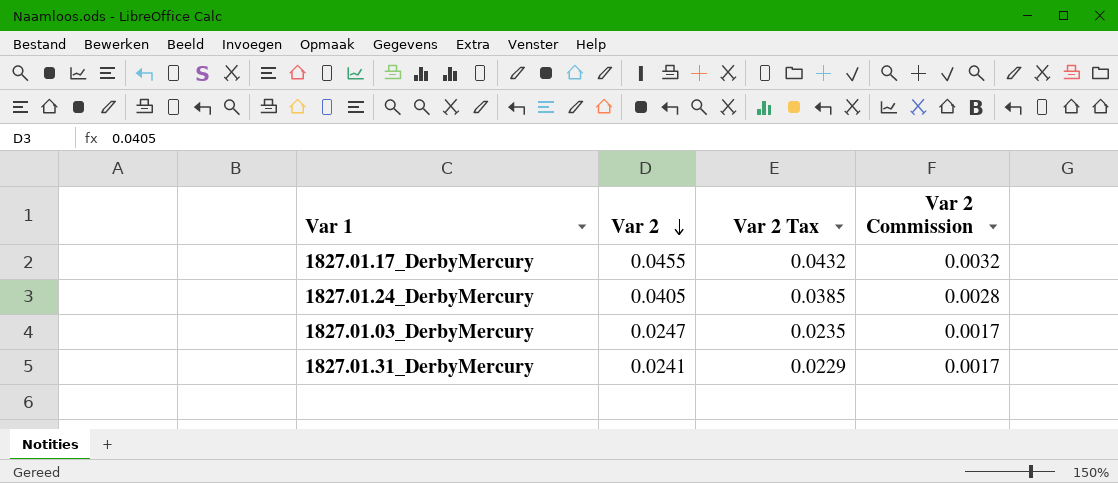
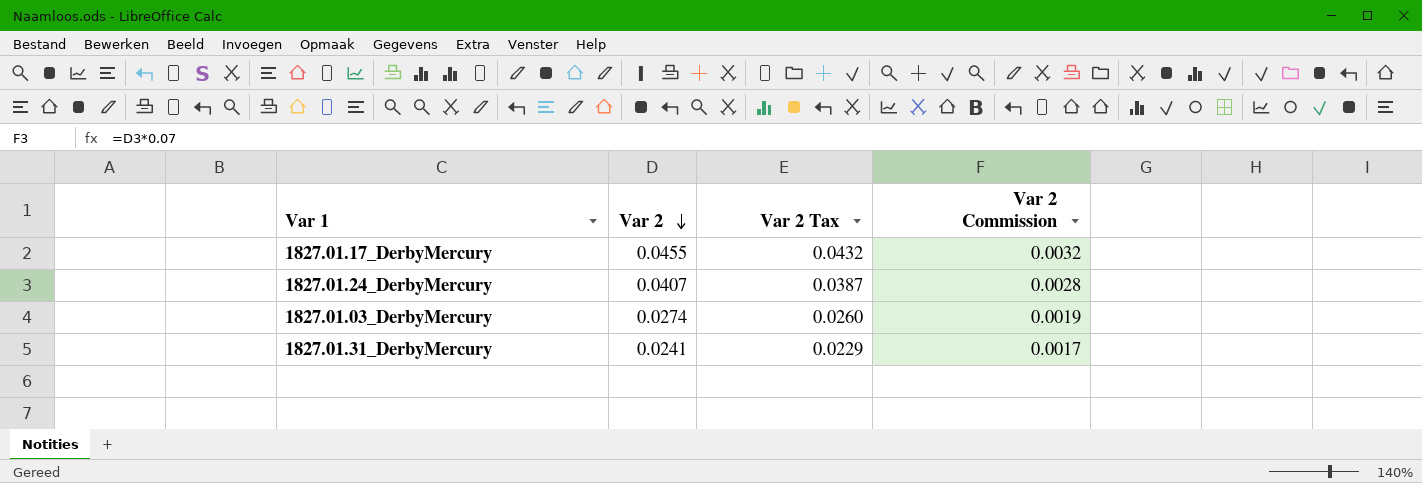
1827.01.24_DerbyMercury | Var 2: 0.0405 -> 0.0407
1827.01.24_DerbyMercury | Var 2 Tax: 0.0385 -> 0.0387
1827.01.03_DerbyMercury | Var 2: 0.0247 -> 0.0274
1827.01.03_DerbyMercury | Var 2 Tax: 0.0235 -> 0.0260
1827.01.03_DerbyMercury | Var 2 Commission: 0.0017 -> 0.0019

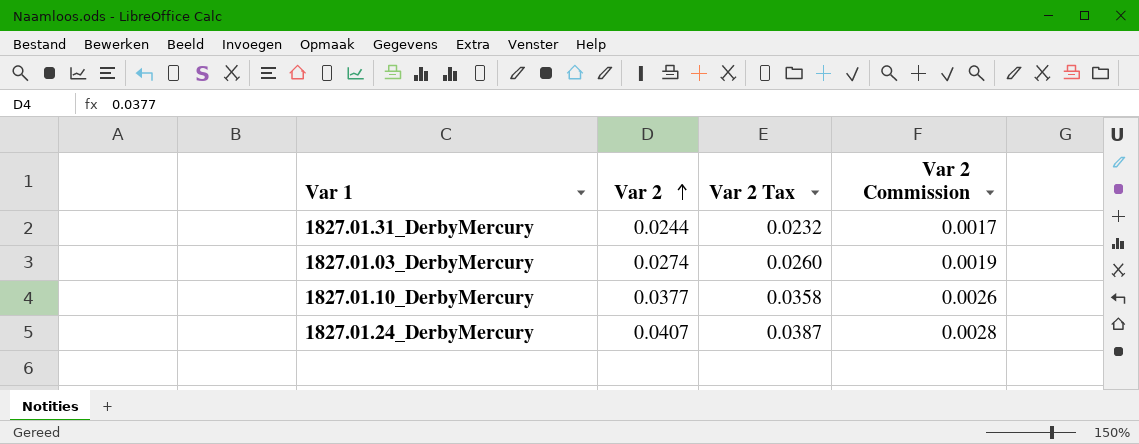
row order: Var 2 descending -> Var 2 ascending
row 1827.01.17_DerbyMercury: 0.0455 | 0.0432 | 0.0032 -> none
1827.01.31_DerbyMercury | Var 2: 0.0241 -> 0.0244
1827.01.31_DerbyMercury | Var 2 Tax: 0.0229 -> 0.0232
row 1827.01.10_DerbyMercury: none -> 0.0377 | 0.0358 | 0.0026

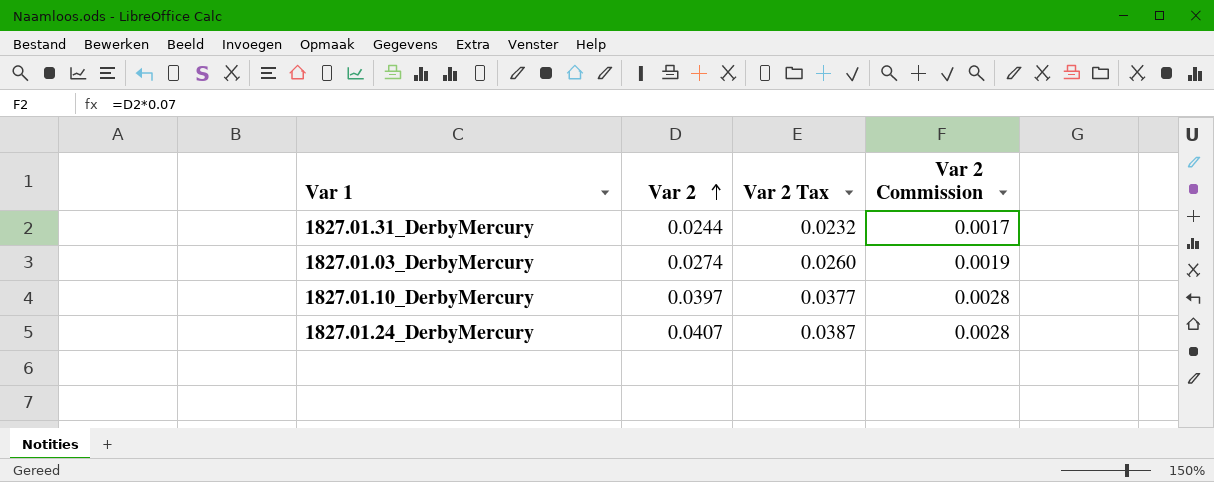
1827.01.10_DerbyMercury | Var 2: 0.0377 -> 0.0397
1827.01.10_DerbyMercury | Var 2 Tax: 0.0358 -> 0.0377
1827.01.10_DerbyMercury | Var 2 Commission: 0.0026 -> 0.0028

